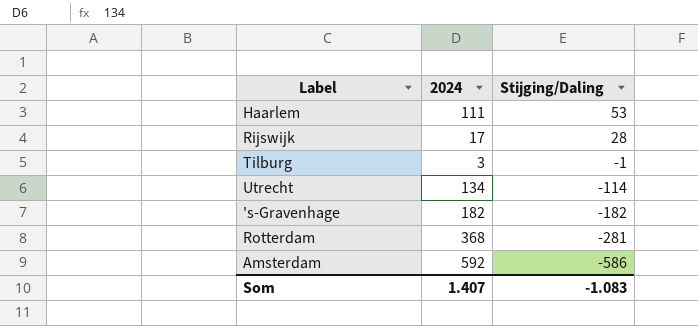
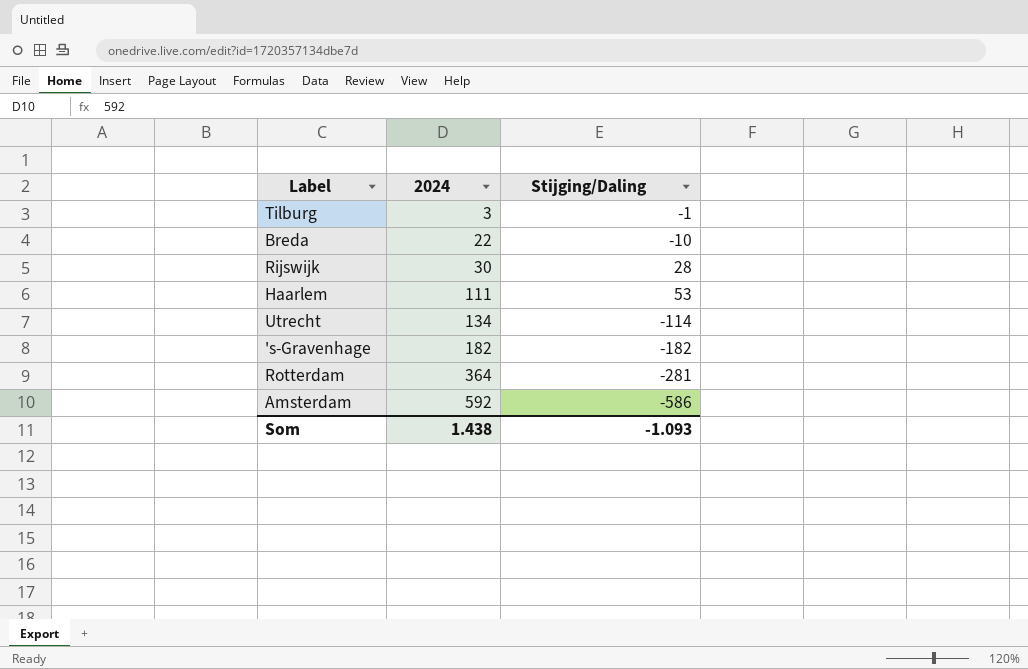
row order: Stijging/Daling descending -> 2024 ascending
row Breda: none -> 22 | -10
Rijswijk | 2024: 17 -> 30
Rotterdam | 2024: 368 -> 364
Som | 2024: 1.407 -> 1.438
Som | Stijging/Daling: -1.083 -> -1.093

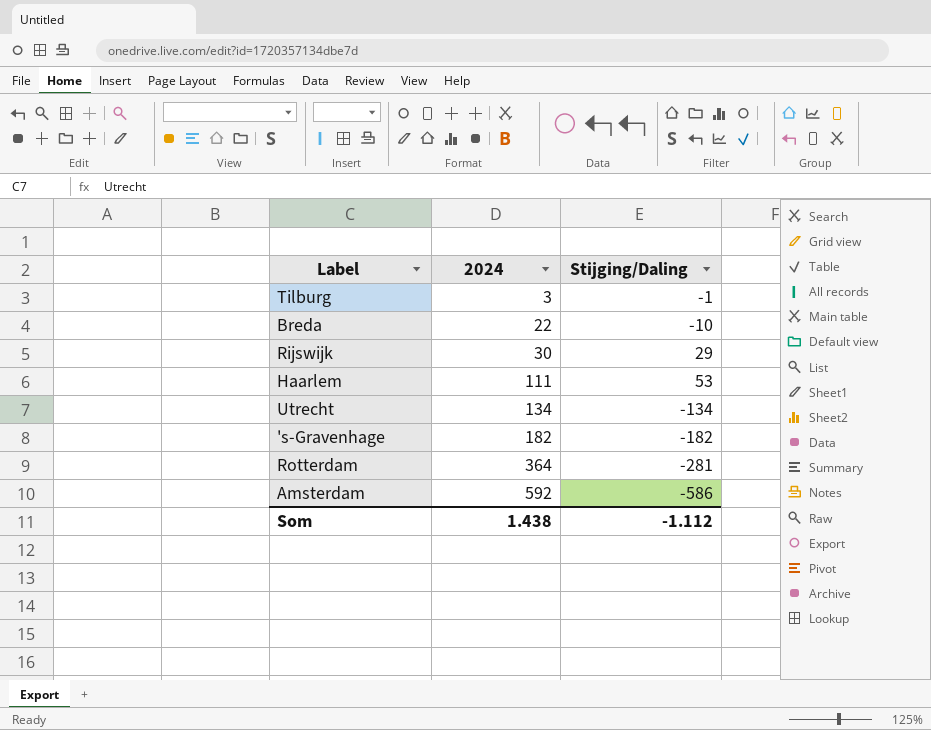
Rijswijk | Stijging/Daling: 28 -> 29
Utrecht | Stijging/Daling: -114 -> -134
Som | Stijging/Daling: -1.093 -> -1.112

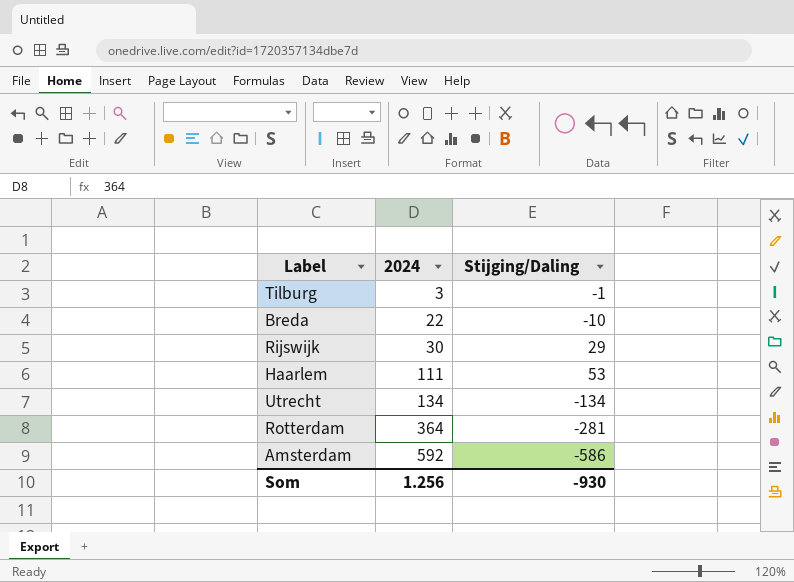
row 's-Gravenhage: 182 | -182 -> none
Som | 2024: 1.438 -> 1.256
Som | Stijging/Daling: -1.112 -> -930

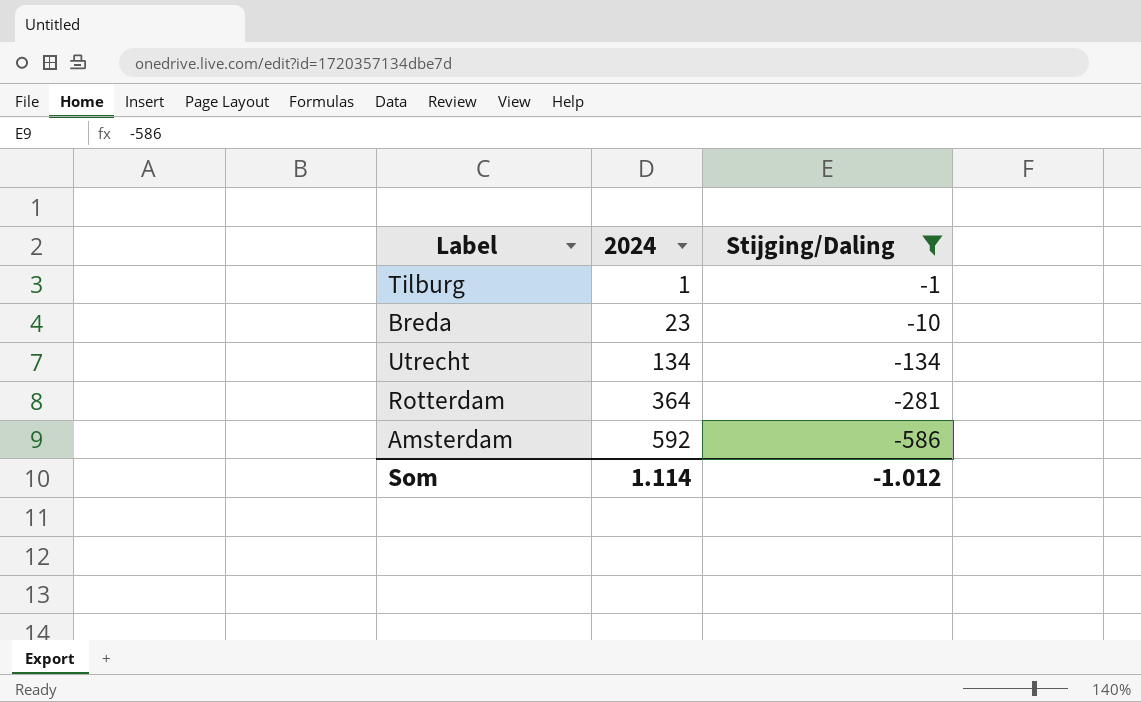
filter: none -> Stijging/Daling <= -1
Tilburg | 2024: 3 -> 1
Breda | 2024: 22 -> 23
Som | 2024: 1.256 -> 1.114
Som | Stijging/Daling: -930 -> -1.012

